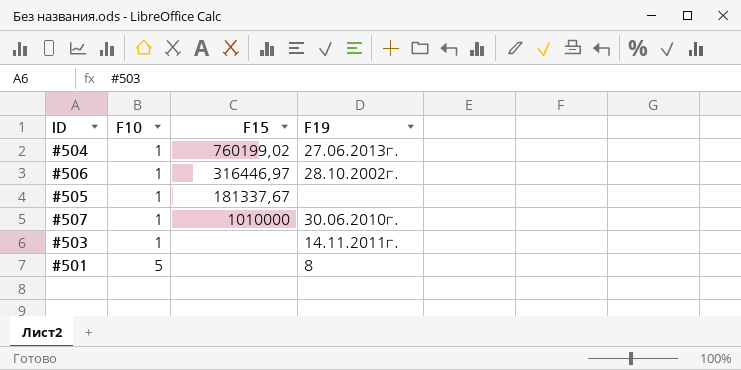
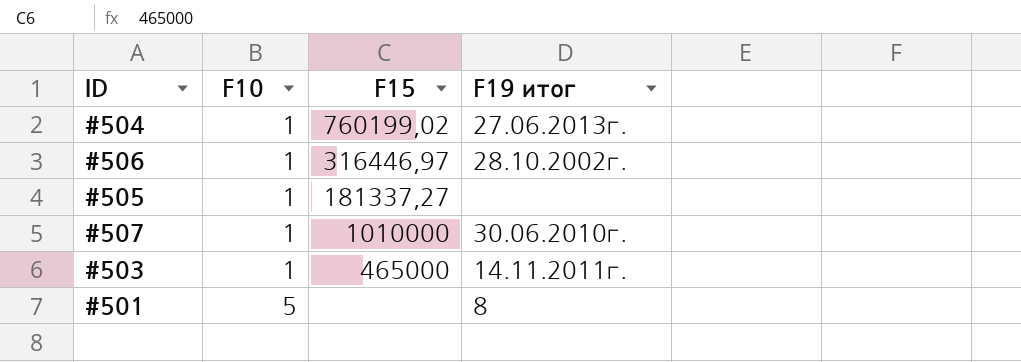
column name: F19 -> F19 итог
#505 | F15: 181337,67 -> 181337,27
#503 | F15: none -> 465000

